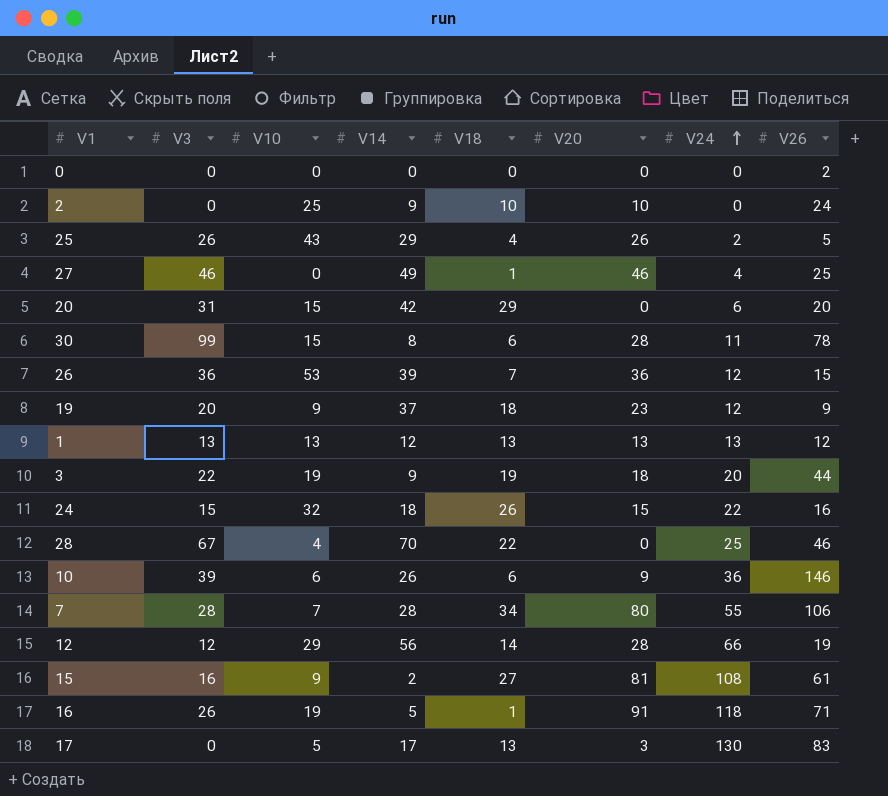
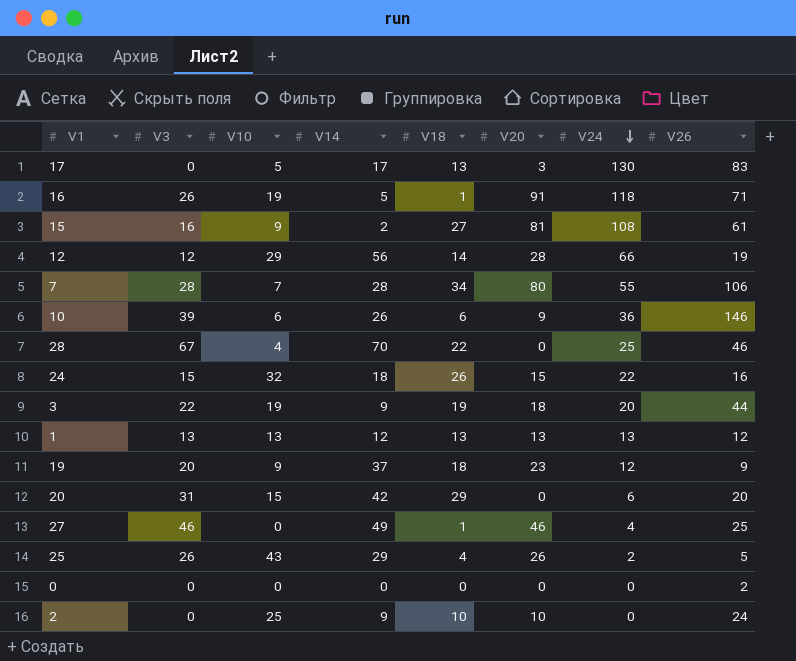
row order: V24 ascending -> V24 descending
row 30: 99 | 15 | 8 | 6 | 28 | 11 | 78 -> none
row 26: 36 | 53 | 39 | 7 | 36 | 12 | 15 -> none

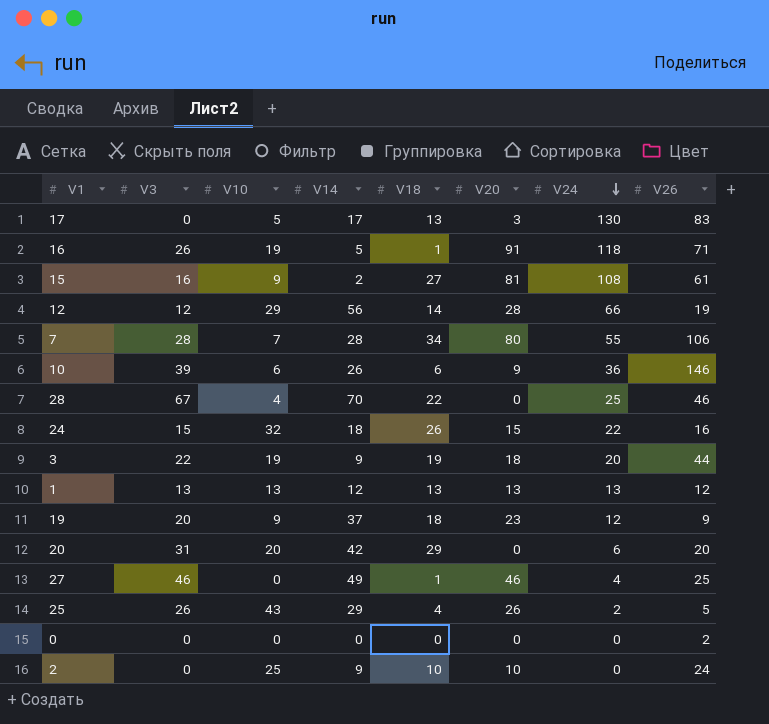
20 | V10: 15 -> 20

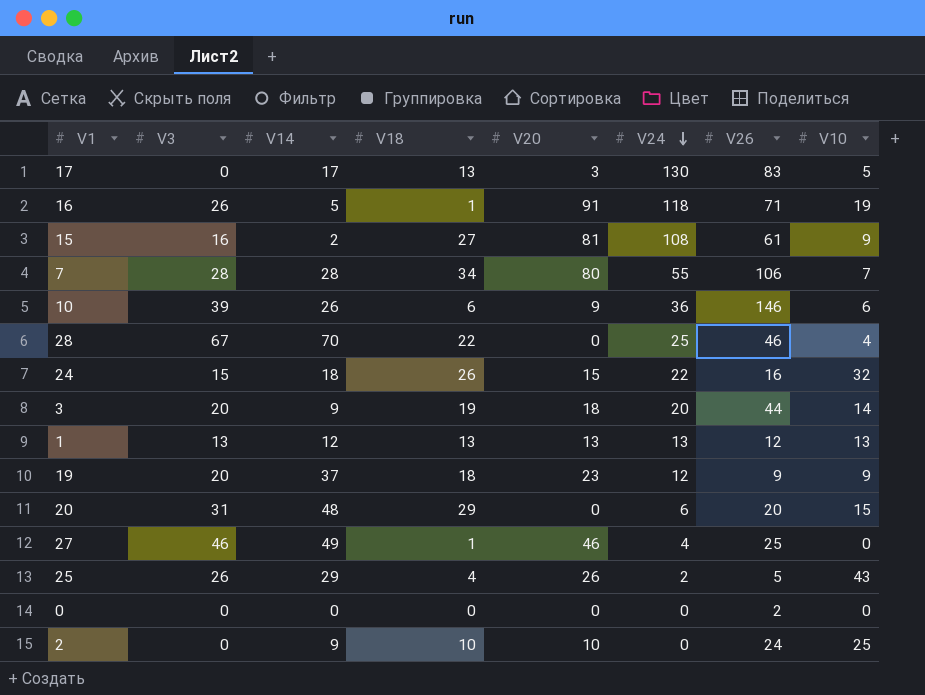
column V10 | position: 3 -> 8
row 12: 12 | 29 | 56 | 14 | 28 | 66 | 19 -> none
3 | V3: 22 -> 20
3 | V10: 19 -> 14
20 | V14: 42 -> 48
20 | V10: 20 -> 15

